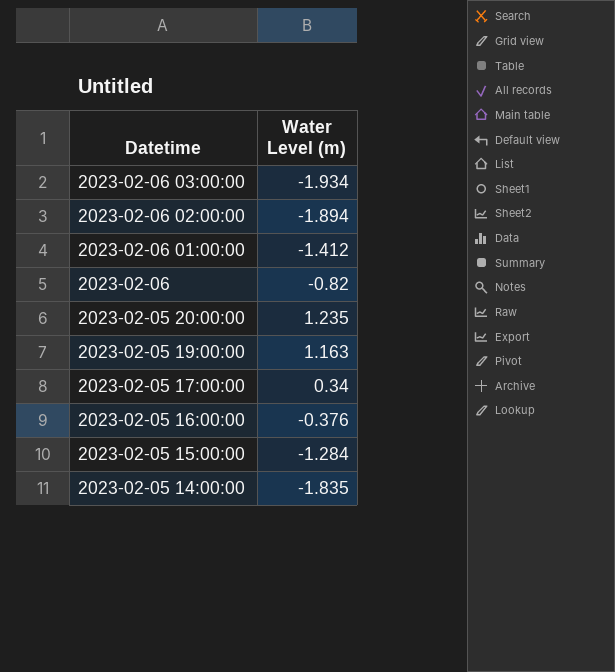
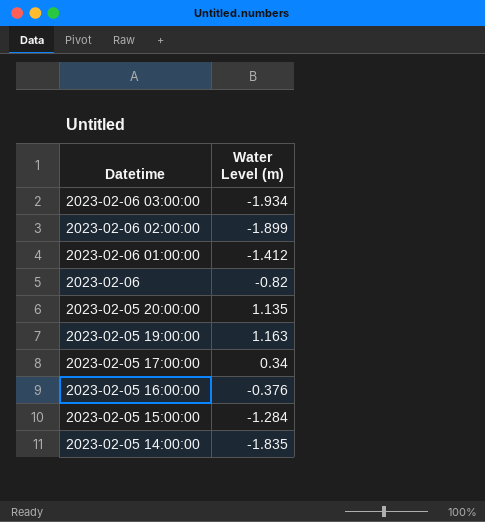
2023-02-06 02:00:00 | Water Level (m): -1.894 -> -1.899
2023-02-05 20:00:00 | Water Level (m): 1.235 -> 1.135

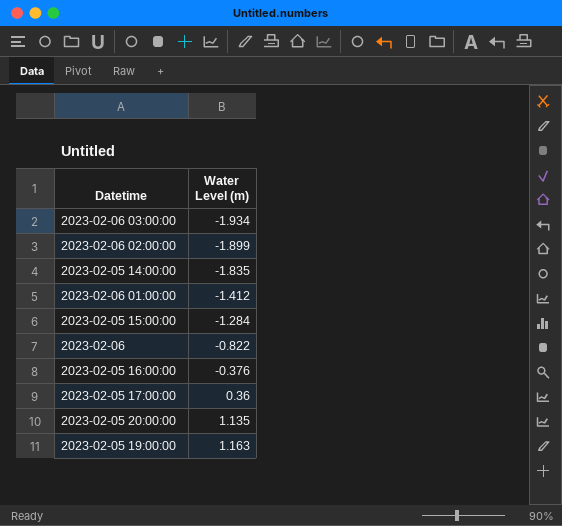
row order: Datetime descending -> Water Level (m) ascending
2023-02-06 | Water Level (m): -0.82 -> -0.822
2023-02-05 17:00:00 | Water Level (m): 0.34 -> 0.36

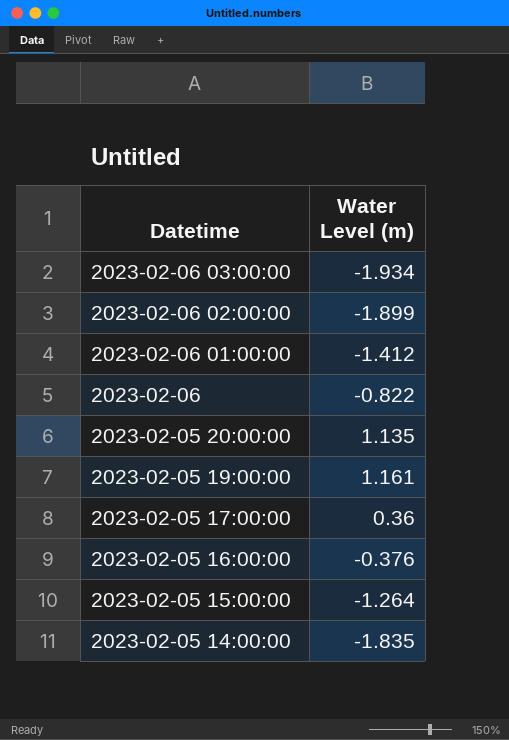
row order: Water Level (m) ascending -> Datetime descending
2023-02-05 19:00:00 | Water Level (m): 1.163 -> 1.161
2023-02-05 15:00:00 | Water Level (m): -1.284 -> -1.264

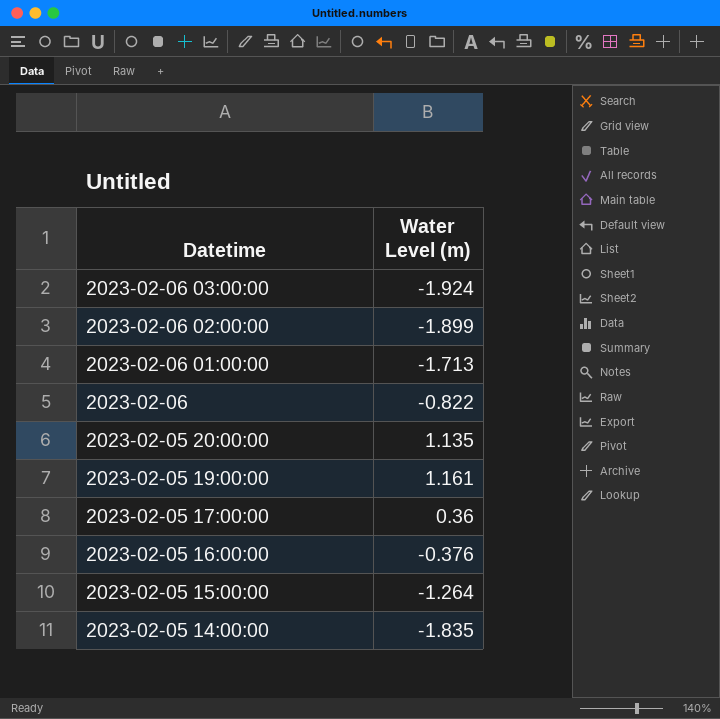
2023-02-06 03:00:00 | Water Level (m): -1.934 -> -1.924
2023-02-06 01:00:00 | Water Level (m): -1.412 -> -1.713

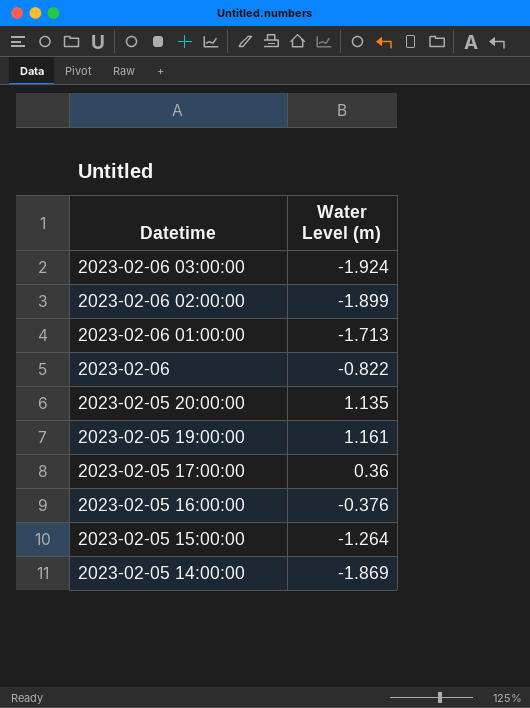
2023-02-05 14:00:00 | Water Level (m): -1.835 -> -1.869

